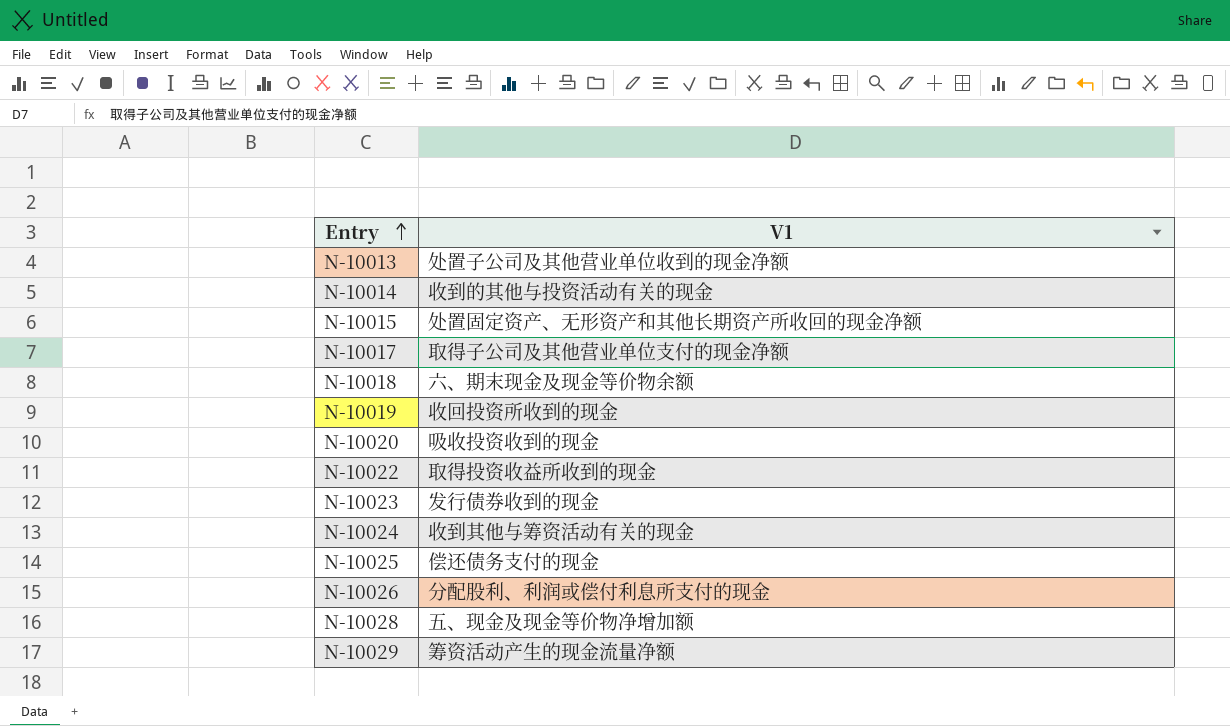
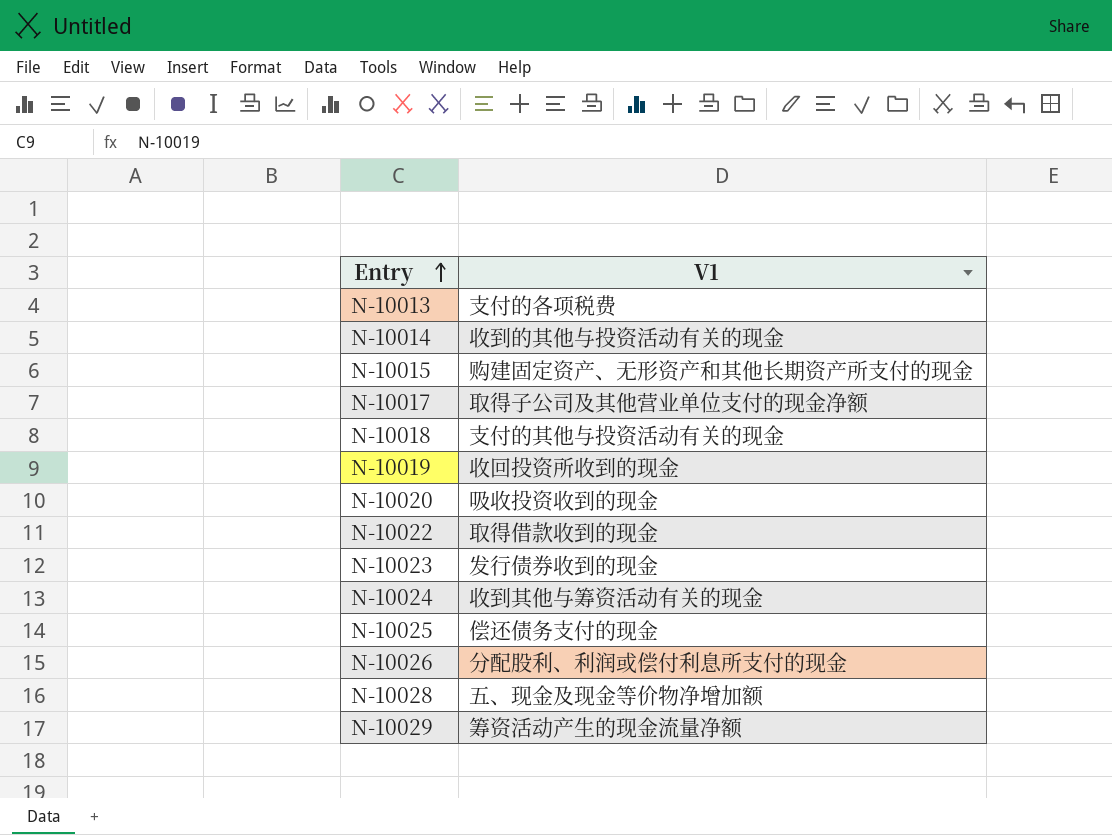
N-10013 | V1: 处置子公司及其他营业单位收到的现金净额 -> 支付的各项税费
N-10015 | V1: 处置固定资产、无形资产和其他长期资产所收回的现金净额 -> 购建固定资产、无形资产和其他长期资产所支付的现金
N-10018 | V1: 六、期末现金及现金等价物余额 -> 支付的其他与投资活动有关的现金
N-10022 | V1: 取得投资收益所收到的现金 -> 取得借款收到的现金

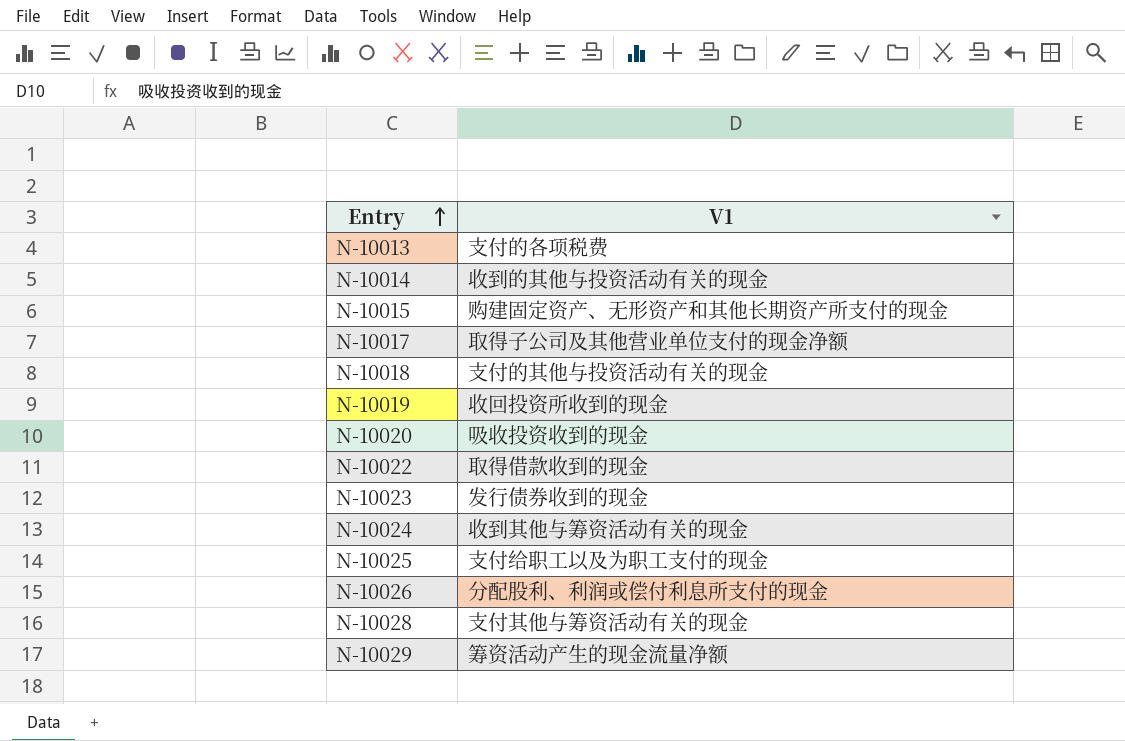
N-10025 | V1: 偿还债务支付的现金 -> 支付给职工以及为职工支付的现金
N-10028 | V1: 五、现金及现金等价物净增加额 -> 支付其他与筹资活动有关的现金

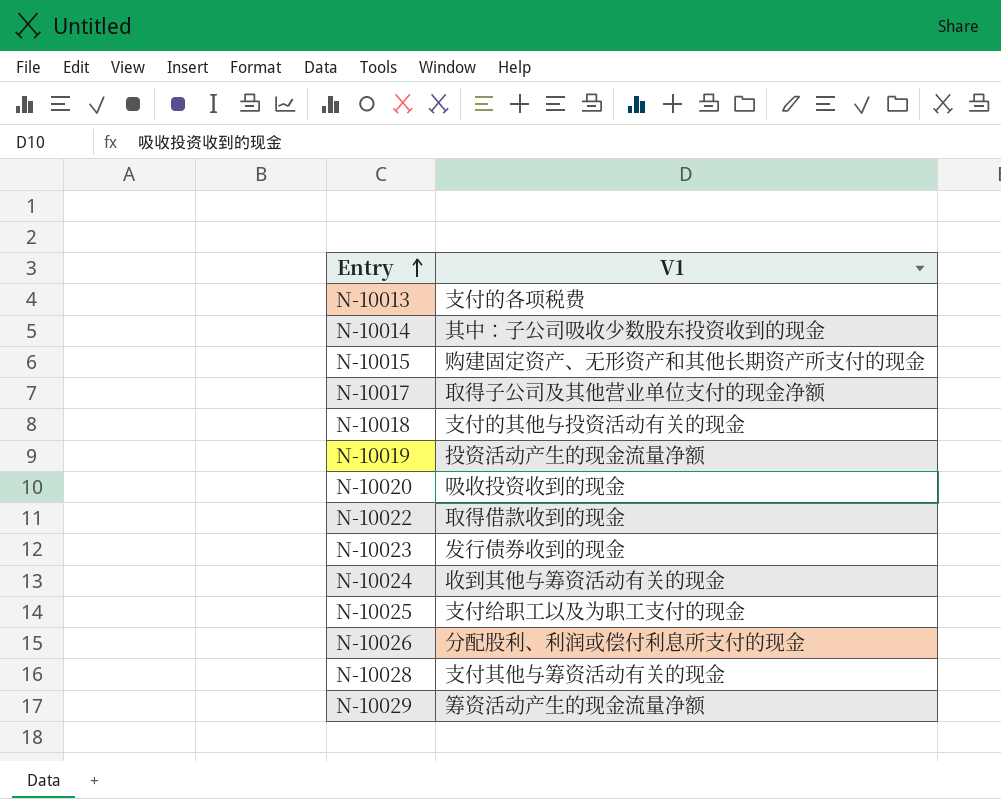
N-10014 | V1: 收到的其他与投资活动有关的现金 -> 其中：子公司吸收少数股东投资收到的现金
N-10019 | V1: 收回投资所收到的现金 -> 投资活动产生的现金流量净额

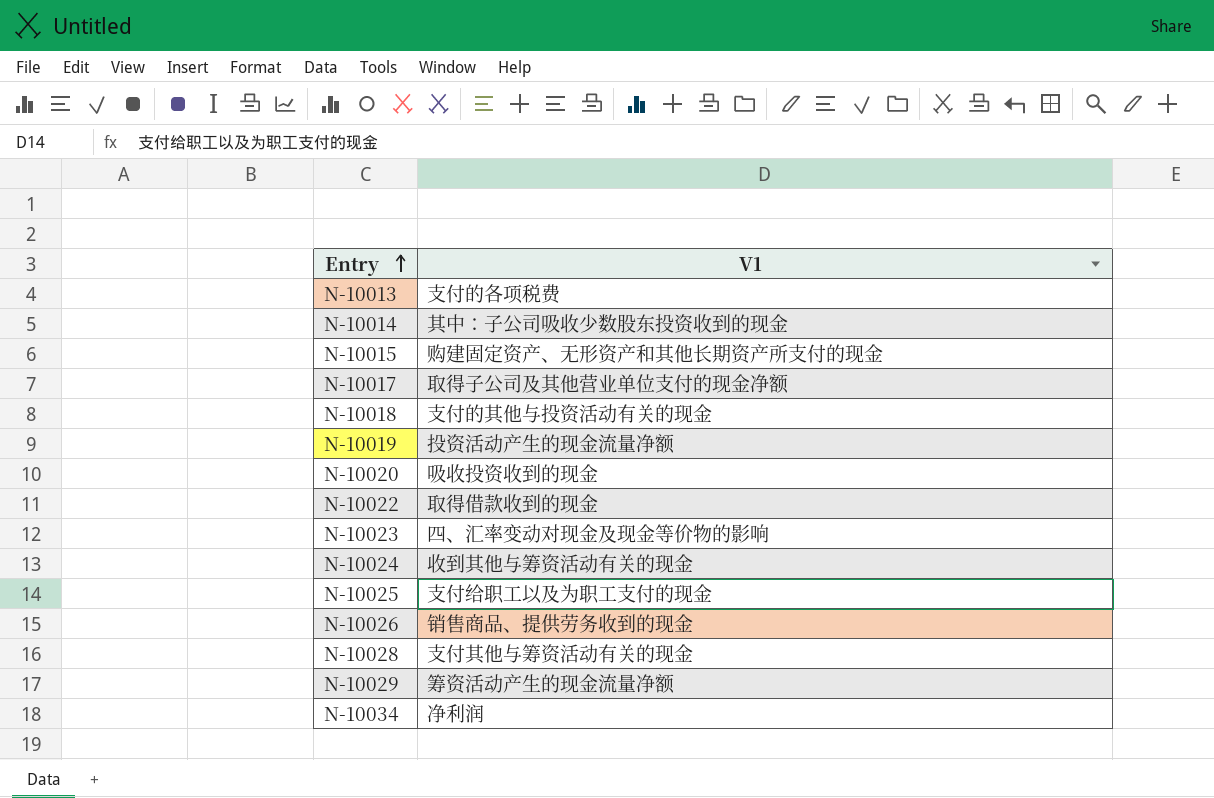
N-10023 | V1: 发行债券收到的现金 -> 四、汇率变动对现金及现金等价物的影响
N-10026 | V1: 分配股利、利润或偿付利息所支付的现金 -> 销售商品、提供劳务收到的现金
row N-10034: none -> 净利润

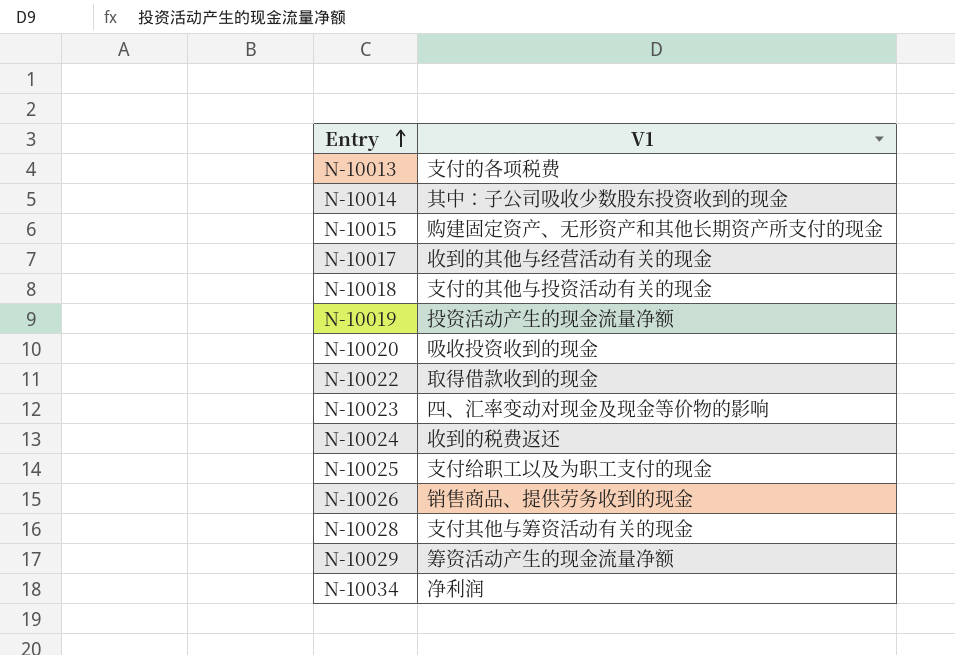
N-10017 | V1: 取得子公司及其他营业单位支付的现金净额 -> 收到的其他与经营活动有关的现金
N-10024 | V1: 收到其他与筹资活动有关的现金 -> 收到的税费返还

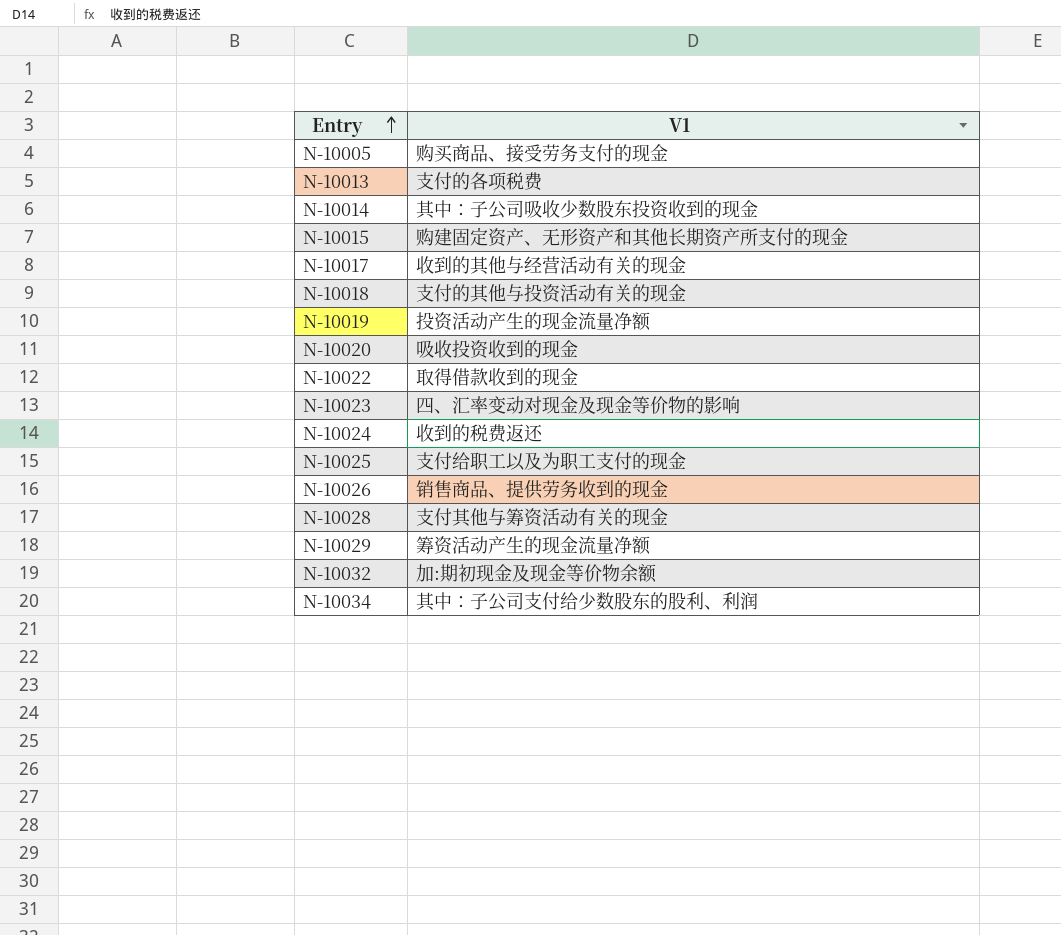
row N-10005: none -> 购买商品、接受劳务支付的现金
row N-10032: none -> 加:期初现金及现金等价物余额
N-10034 | V1: 净利润 -> 其中：子公司支付给少数股东的股利、利润

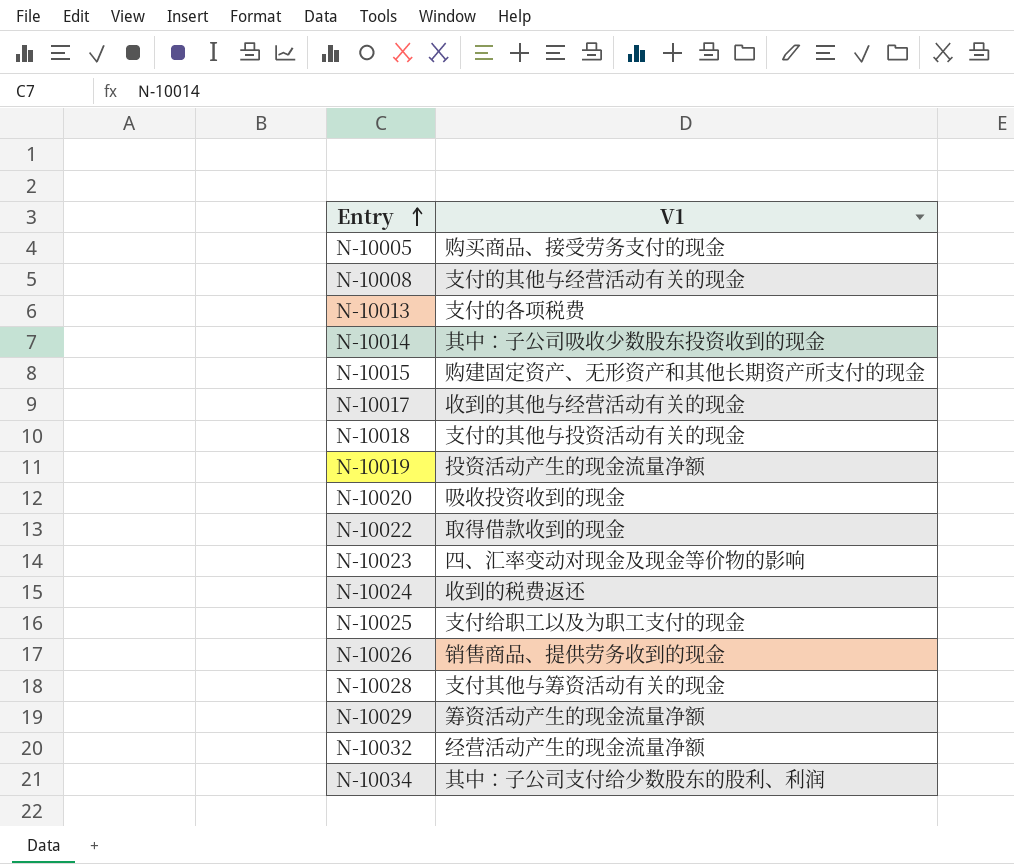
row N-10008: none -> 支付的其他与经营活动有关的现金
N-10032 | V1: 加:期初现金及现金等价物余额 -> 经营活动产生的现金流量净额

